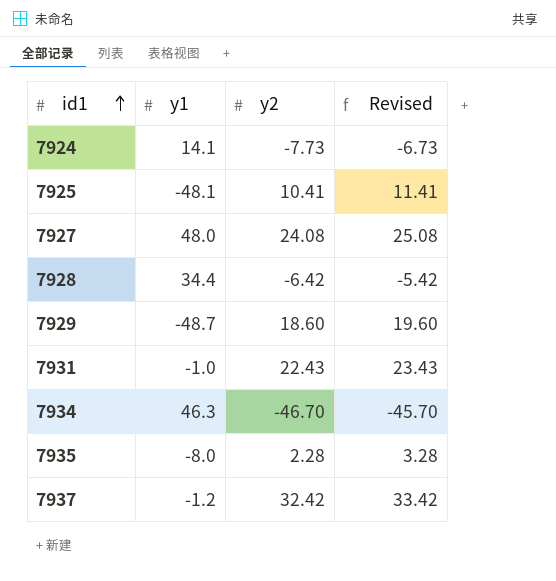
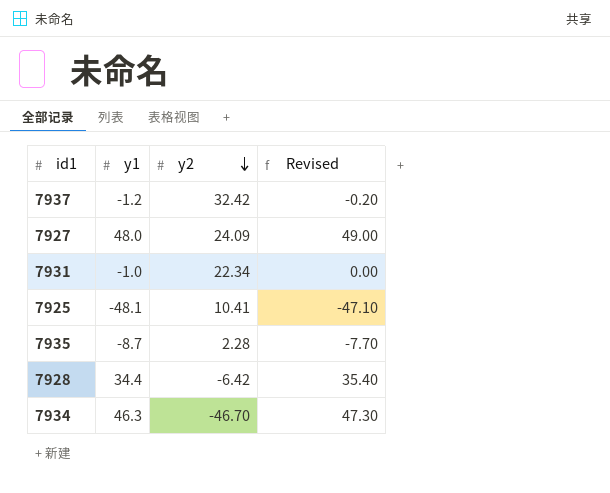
row order: id1 ascending -> y2 descending
column Revised | formula: [y2] + 1 -> [y1] + 1
row 7924: 14.1 | -7.73 | -6.73 -> none
row 7929: -48.7 | 18.60 | 19.60 -> none
7927 | y2: 24.08 -> 24.09
7931 | y2: 22.43 -> 22.34
7935 | y1: -8.0 -> -8.7

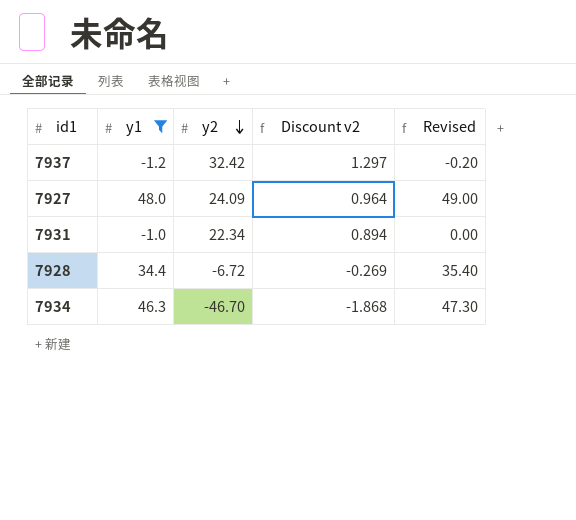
filter: none -> y1 >= -1.2
column Discount v2 | formula: none -> [y2] * 0.04
7928 | y2: -6.42 -> -6.72

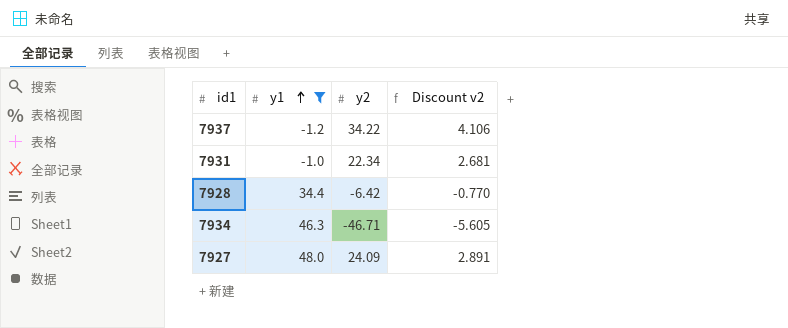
row order: y2 descending -> y1 ascending
column Revised | formula: [y1] + 1 -> none
column Discount v2 | formula: [y2] * 0.04 -> [y2] * 0.12
7937 | y2: 32.42 -> 34.22
7928 | y2: -6.72 -> -6.42
7934 | y2: -46.70 -> -46.71

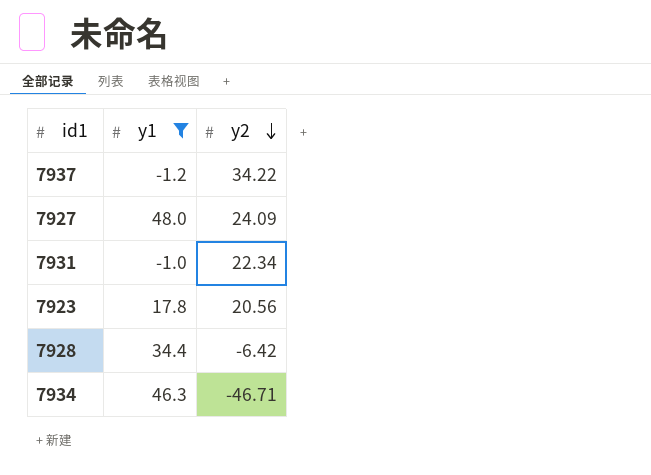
row order: y1 ascending -> y2 descending
column Discount v2 | formula: [y2] * 0.12 -> none
row 7923: none -> 17.8 | 20.56

